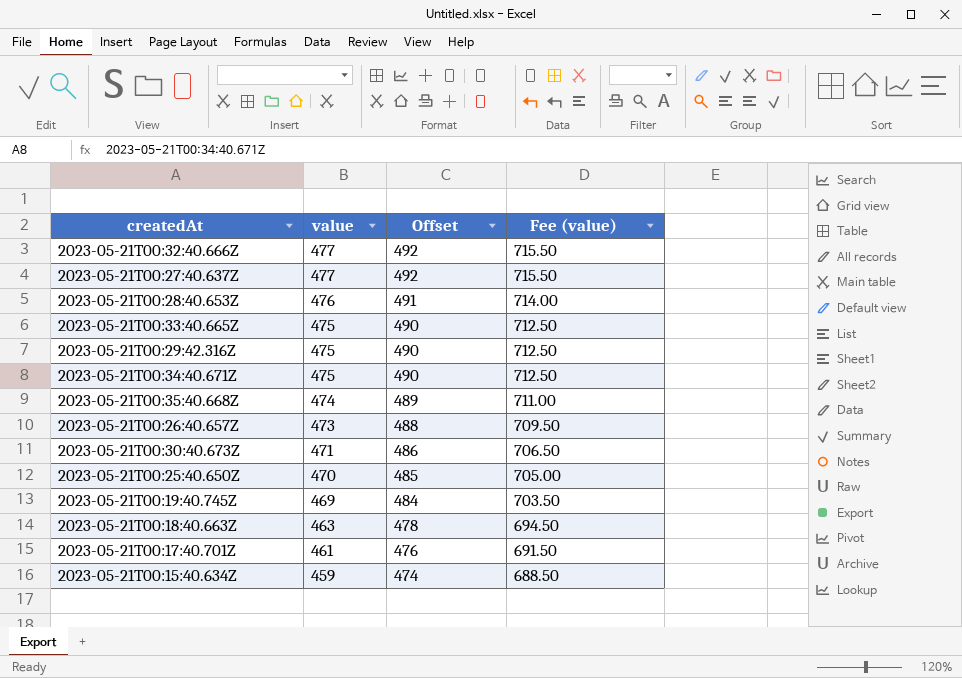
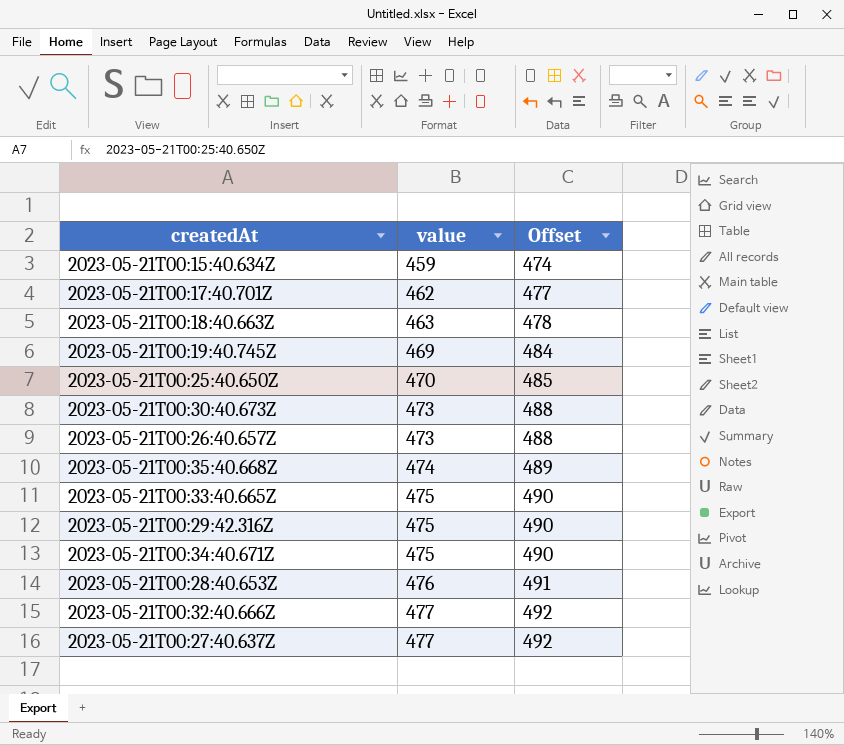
row order: value descending -> value ascending
column Fee (value) | formula: [value] * 1.5 -> none
2023-05-21T00:17:40.701Z | value: 461 -> 462
2023-05-21T00:17:40.701Z | Offset: 476 -> 477
2023-05-21T00:30:40.673Z | value: 471 -> 473
2023-05-21T00:30:40.673Z | Offset: 486 -> 488

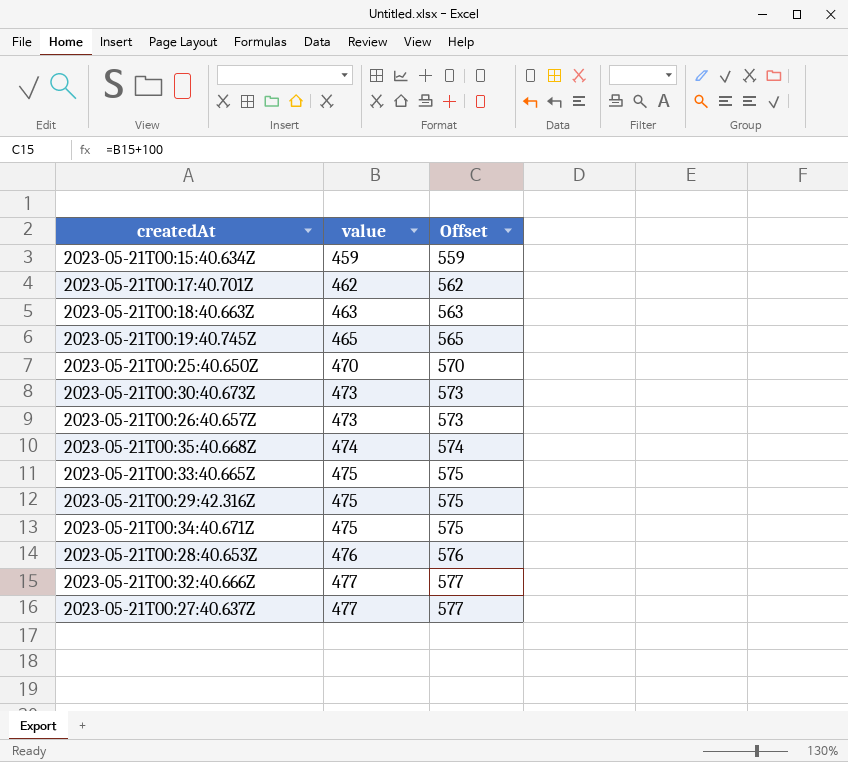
column Offset | formula: [value] + 15 -> [value] + 100
2023-05-21T00:19:40.745Z | value: 469 -> 465

